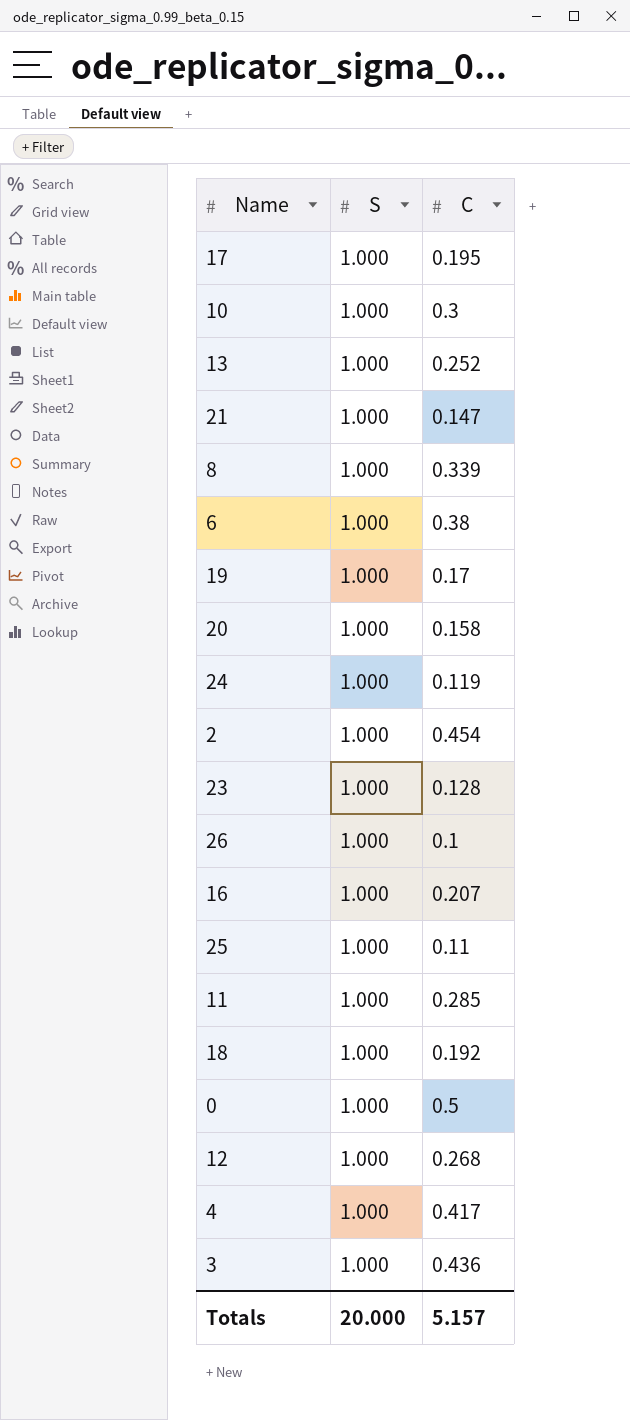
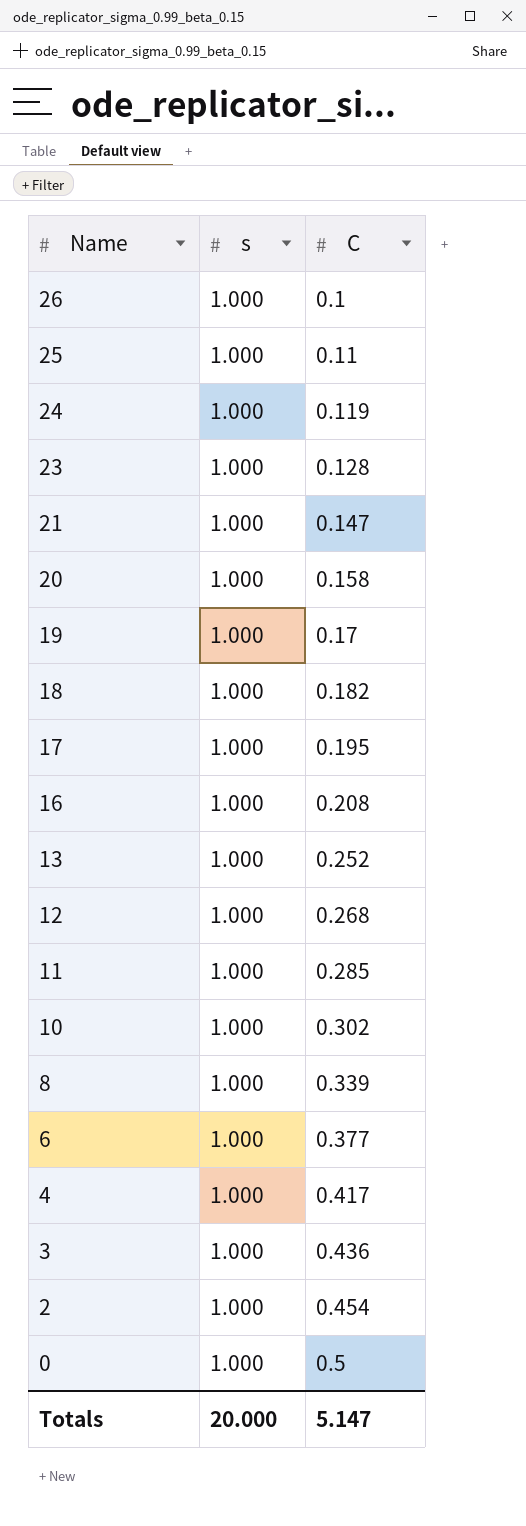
row order: none -> Name descending
column name: S -> s
18 | C: 0.192 -> 0.182
16 | C: 0.207 -> 0.208
10 | C: 0.3 -> 0.302
6 | C: 0.38 -> 0.377
Totals | C: 5.157 -> 5.147

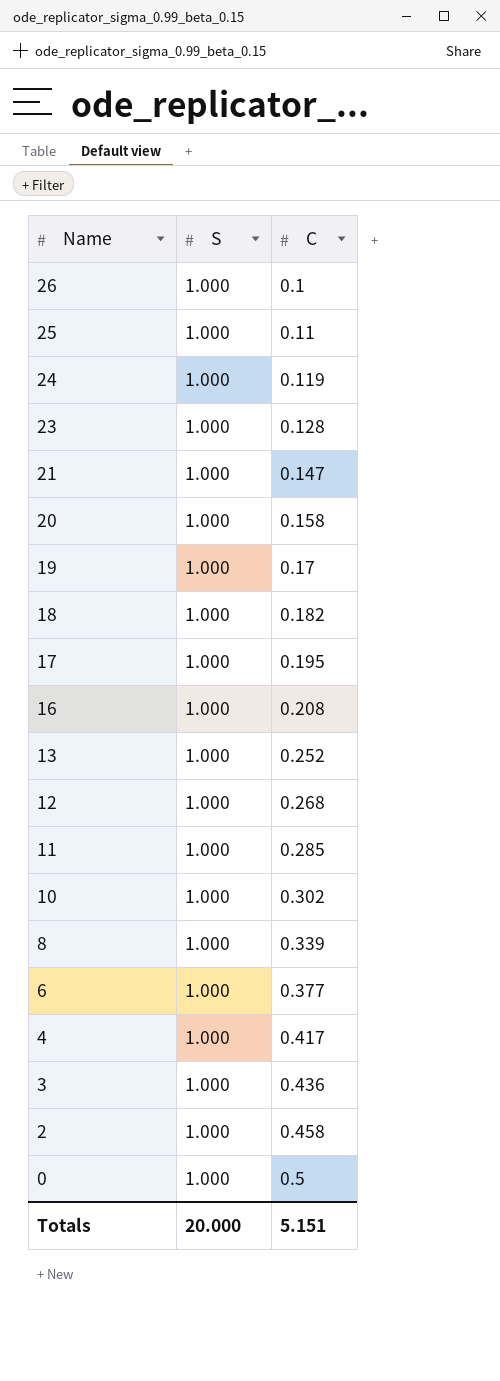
column name: s -> S
2 | C: 0.454 -> 0.458
Totals | C: 5.147 -> 5.151

